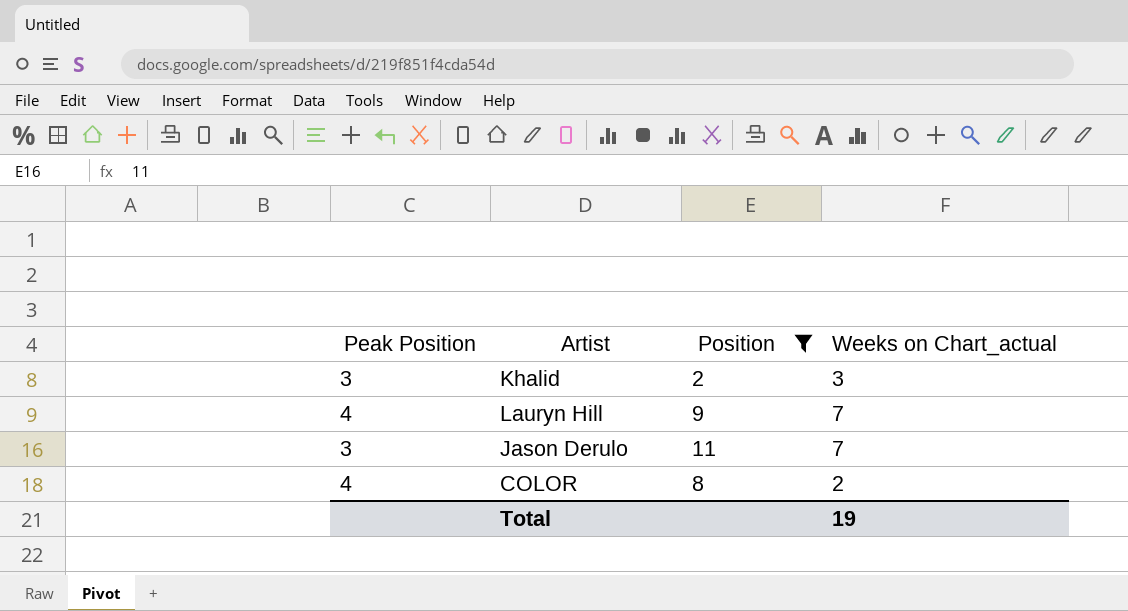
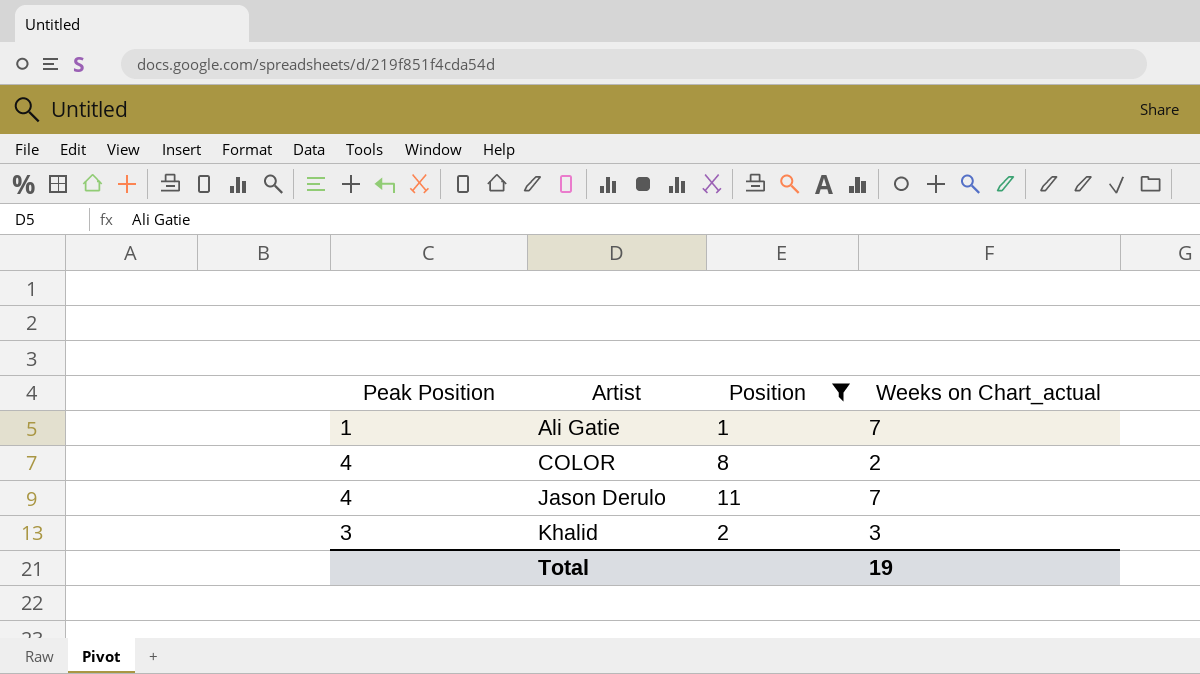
row order: none -> Artist ascending
row Lauryn Hill: 4 | 9 | 7 -> none
row Ali Gatie: none -> 1 | 1 | 7
Jason Derulo | Peak Position: 3 -> 4

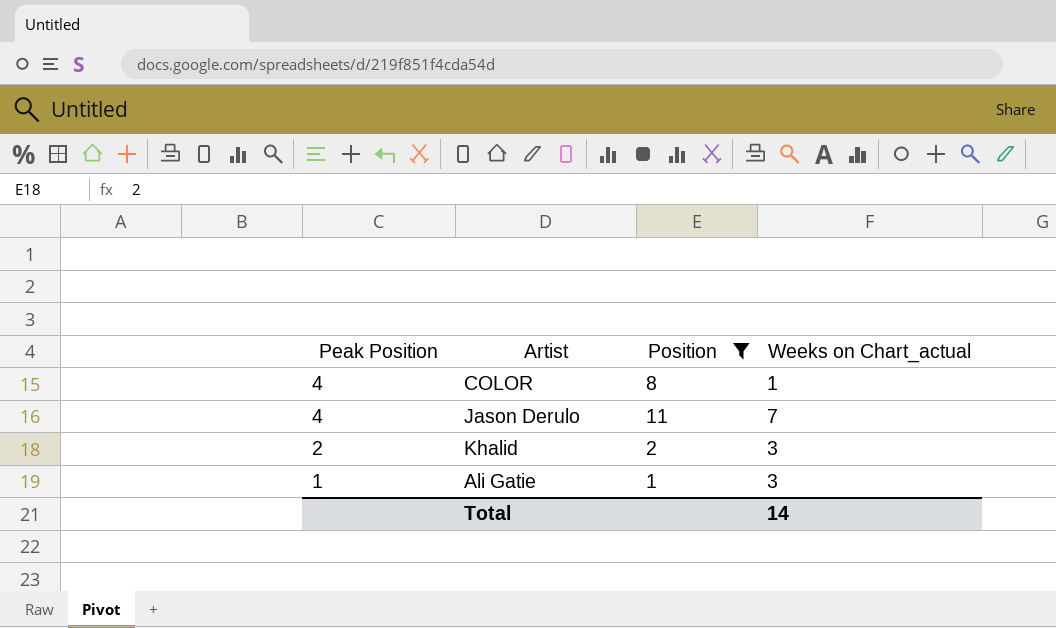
row order: Artist ascending -> Peak Position descending
COLOR | Weeks on Chart_actual: 2 -> 1
Khalid | Peak Position: 3 -> 2
Ali Gatie | Weeks on Chart_actual: 7 -> 3
Total | Weeks on Chart_actual: 19 -> 14

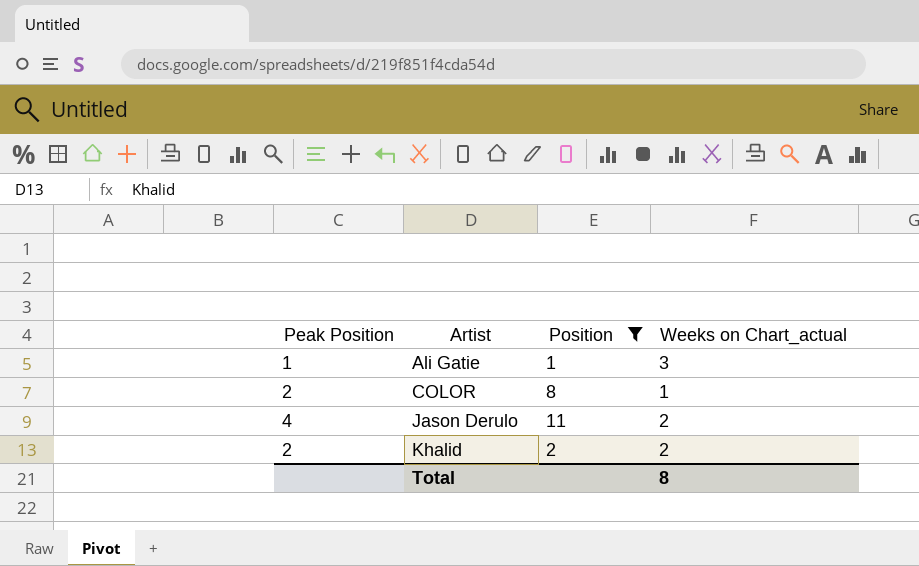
row order: Peak Position descending -> Artist ascending
COLOR | Peak Position: 4 -> 2
Jason Derulo | Weeks on Chart_actual: 7 -> 2
Khalid | Weeks on Chart_actual: 3 -> 2
Total | Weeks on Chart_actual: 14 -> 8

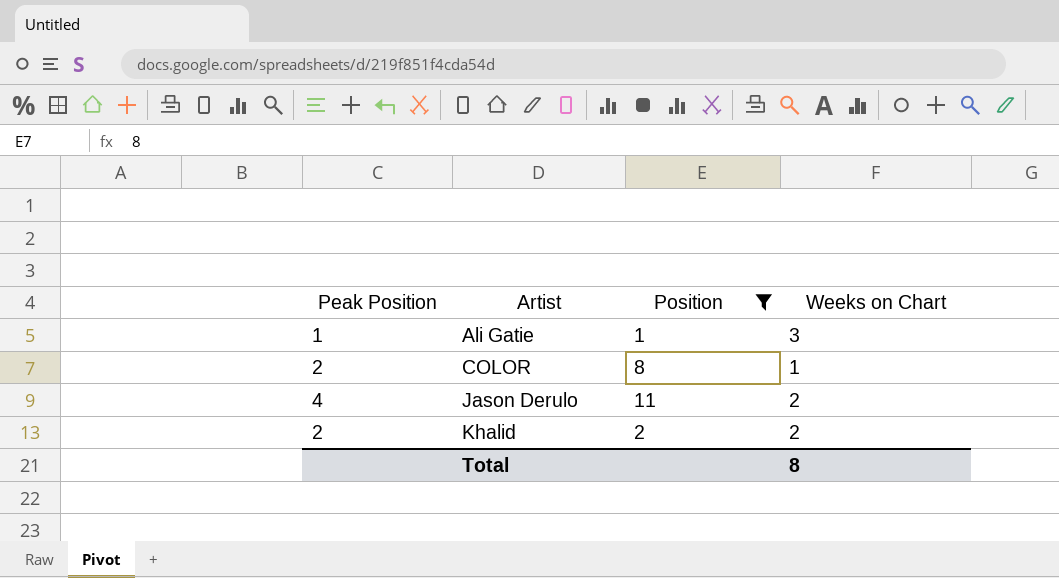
column name: Weeks on Chart_actual -> Weeks on Chart

